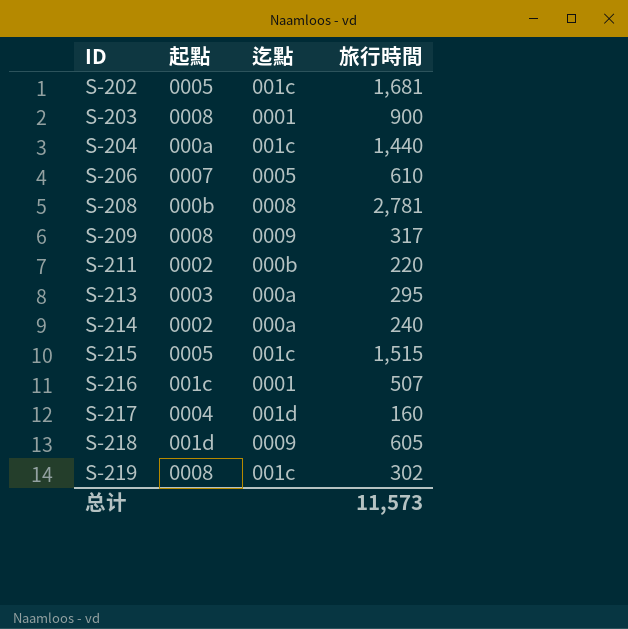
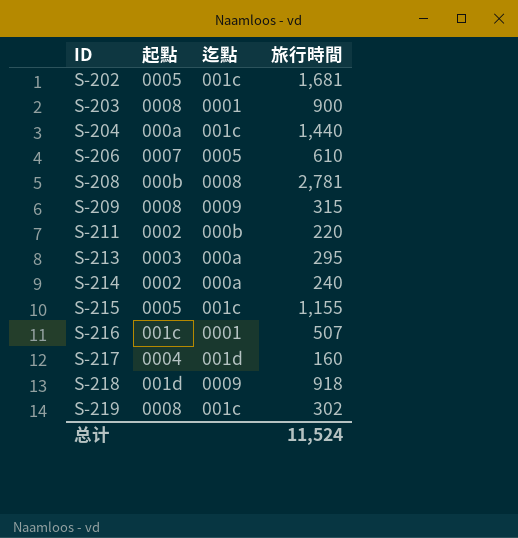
S-209 | 旅行時間: 317 -> 315
S-215 | 旅行時間: 1,515 -> 1,155
S-218 | 旅行時間: 605 -> 918
总计 | 旅行時間: 11,573 -> 11,524

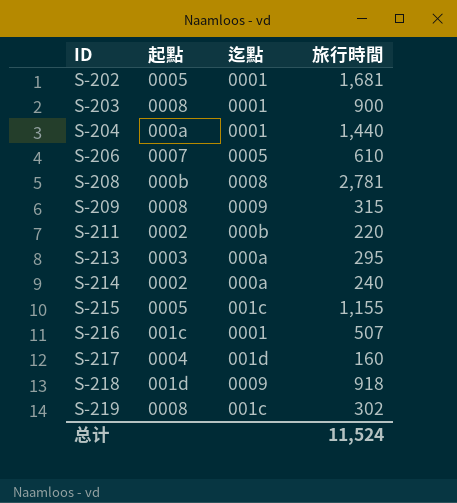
S-202 | 迄點: 001c -> 0001
S-204 | 迄點: 001c -> 0001

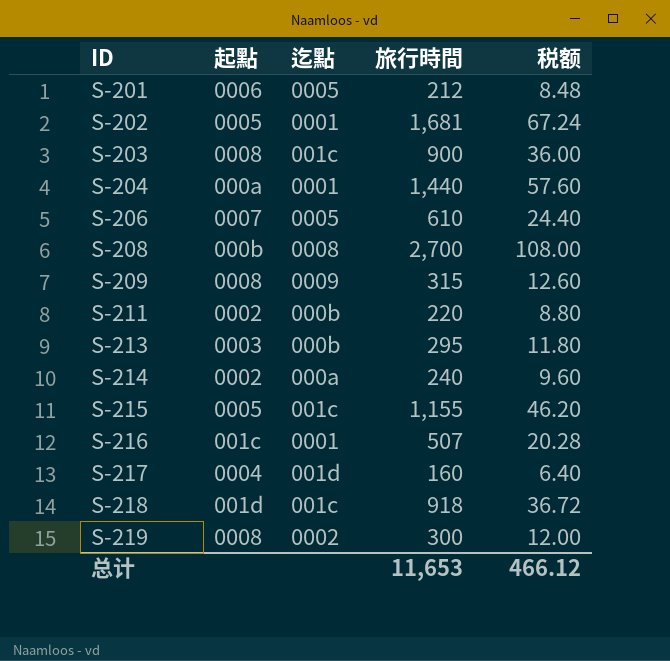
column 税额 | formula: none -> [旅行時間] * 0.04
row S-201: none -> 0006 | 0005 | 212 | 8.48
S-203 | 迄點: 0001 -> 001c
S-208 | 旅行時間: 2,781 -> 2,700
S-213 | 迄點: 000a -> 000b
S-218 | 迄點: 0009 -> 001c
S-219 | 迄點: 001c -> 0002
S-219 | 旅行時間: 302 -> 300
总计 | 旅行時間: 11,524 -> 11,653

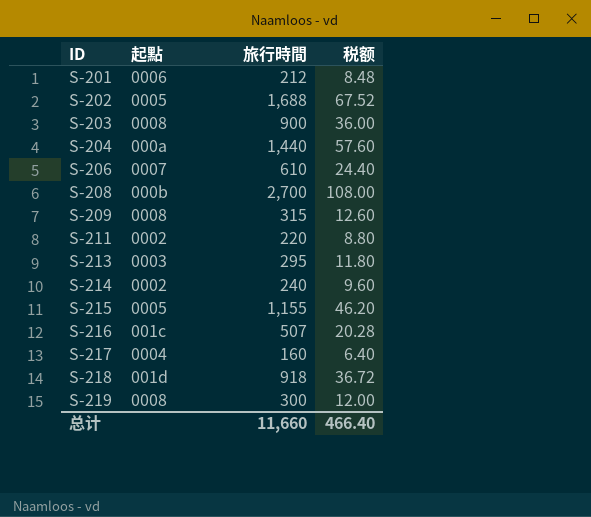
column 迄點 | position: 3 -> none
S-202 | 旅行時間: 1,681 -> 1,688
S-202 | 税额: 67.24 -> 67.52
总计 | 旅行時間: 11,653 -> 11,660
总计 | 税额: 466.12 -> 466.40

